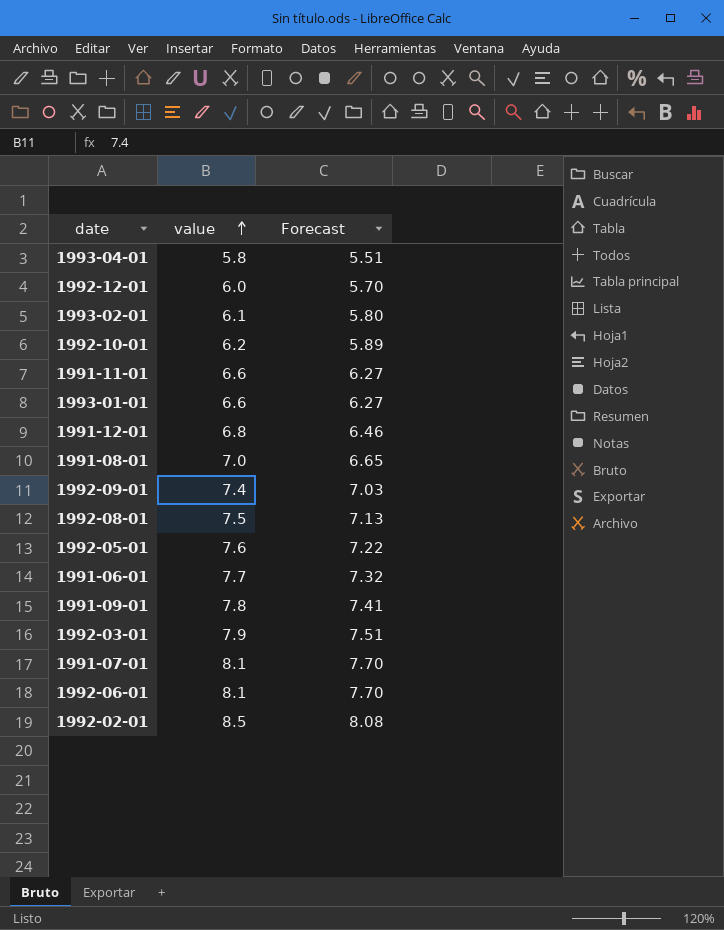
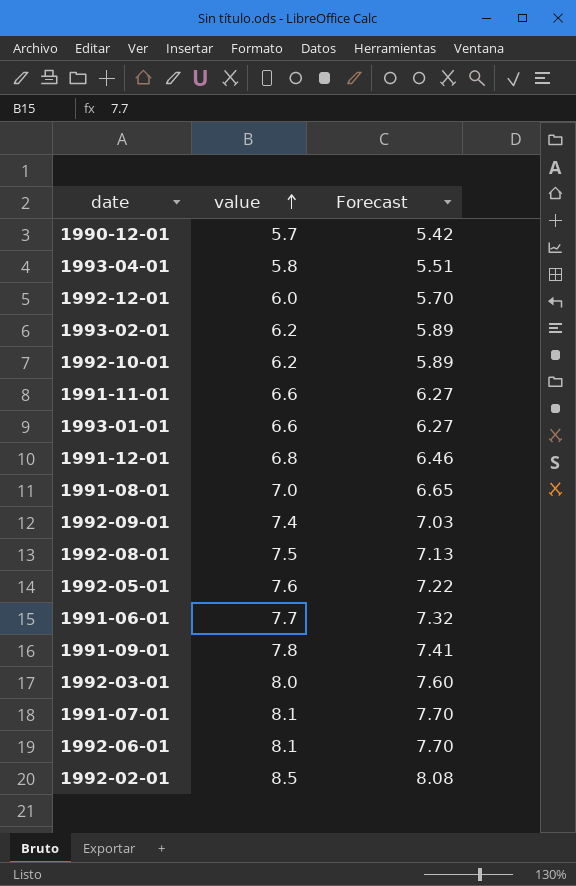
row 1990-12-01: none -> 5.7 | 5.42
1993-02-01 | value: 6.1 -> 6.2
1993-02-01 | Forecast: 5.80 -> 5.89
1992-03-01 | value: 7.9 -> 8.0
1992-03-01 | Forecast: 7.51 -> 7.60

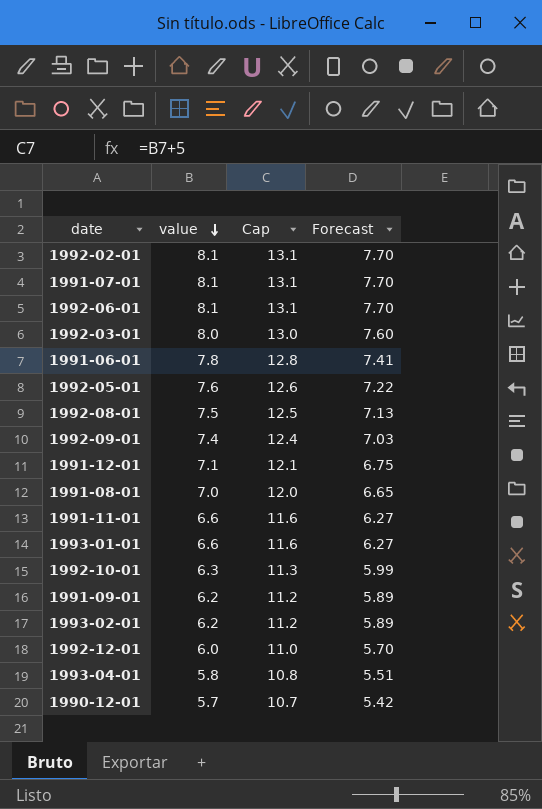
row order: value ascending -> value descending
column Cap | formula: none -> [value] + 5
1992-02-01 | value: 8.5 -> 8.1
1992-02-01 | Forecast: 8.08 -> 7.70
1991-06-01 | value: 7.7 -> 7.8
1991-06-01 | Forecast: 7.32 -> 7.41
1991-12-01 | value: 6.8 -> 7.1
1991-12-01 | Forecast: 6.46 -> 6.75
1992-10-01 | value: 6.2 -> 6.3
1992-10-01 | Forecast: 5.89 -> 5.99
1991-09-01 | value: 7.8 -> 6.2
1991-09-01 | Forecast: 7.41 -> 5.89

